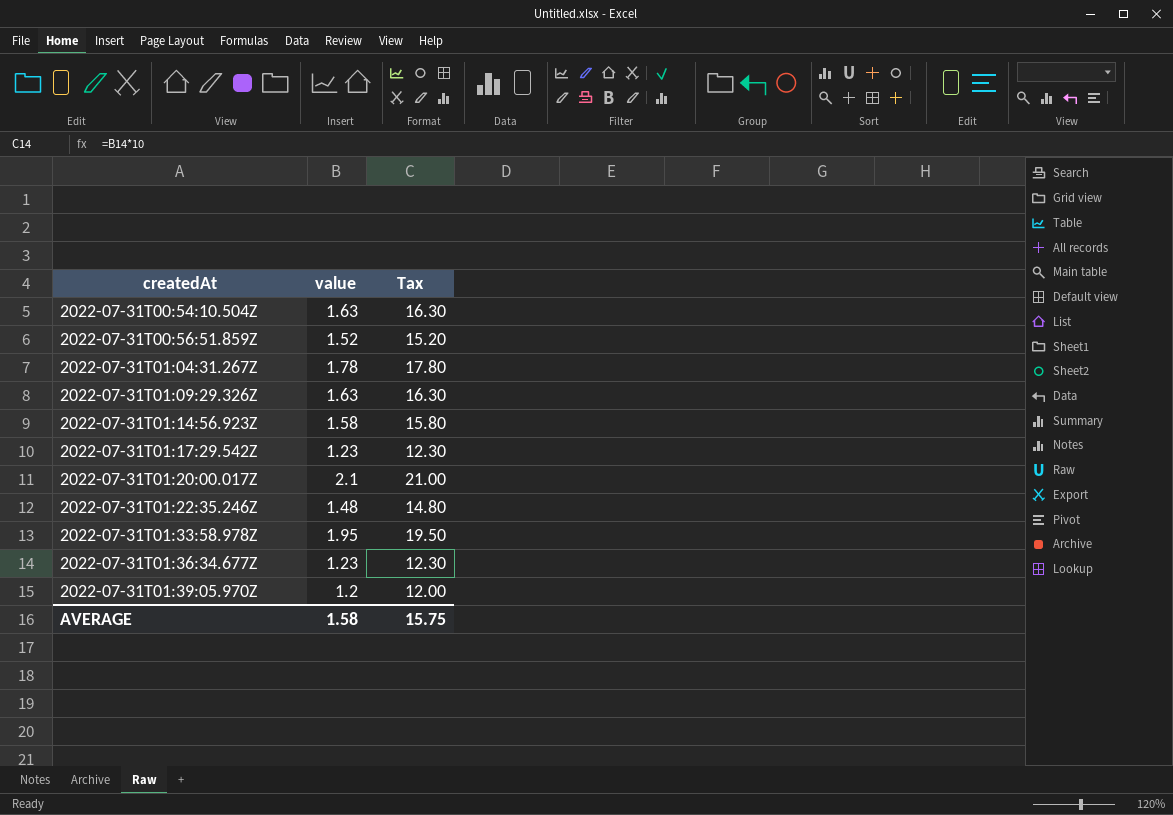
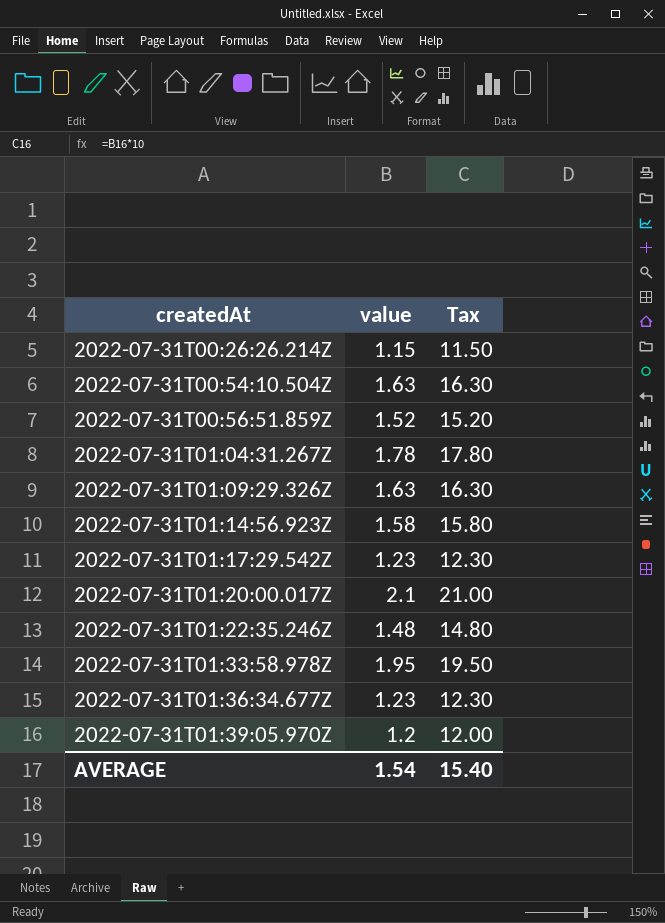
row 2022-07-31T00:26:26.214Z: none -> 1.15 | 11.50
AVERAGE | value: 1.58 -> 1.54
AVERAGE | Tax: 15.75 -> 15.40

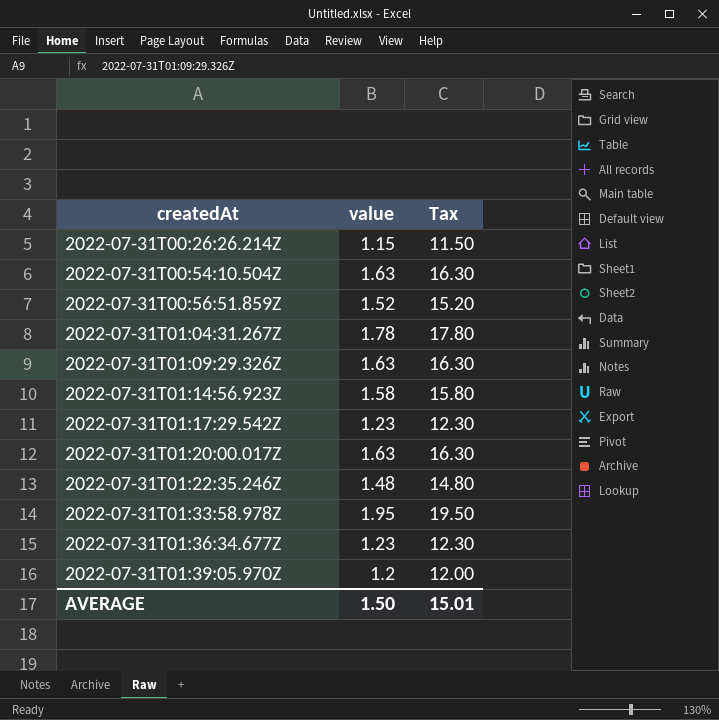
2022-07-31T01:20:00.017Z | value: 2.1 -> 1.63
2022-07-31T01:20:00.017Z | Tax: 21.00 -> 16.30
AVERAGE | value: 1.54 -> 1.50
AVERAGE | Tax: 15.40 -> 15.01

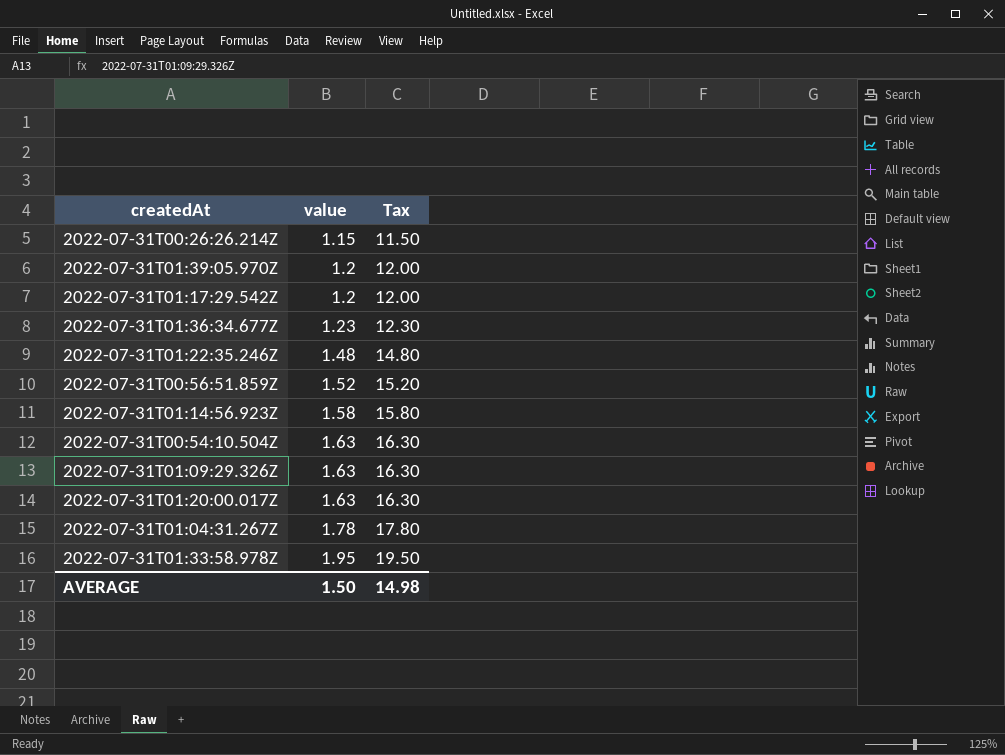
row order: createdAt ascending -> value ascending
2022-07-31T01:17:29.542Z | value: 1.23 -> 1.2
2022-07-31T01:17:29.542Z | Tax: 12.30 -> 12.00
AVERAGE | Tax: 15.01 -> 14.98

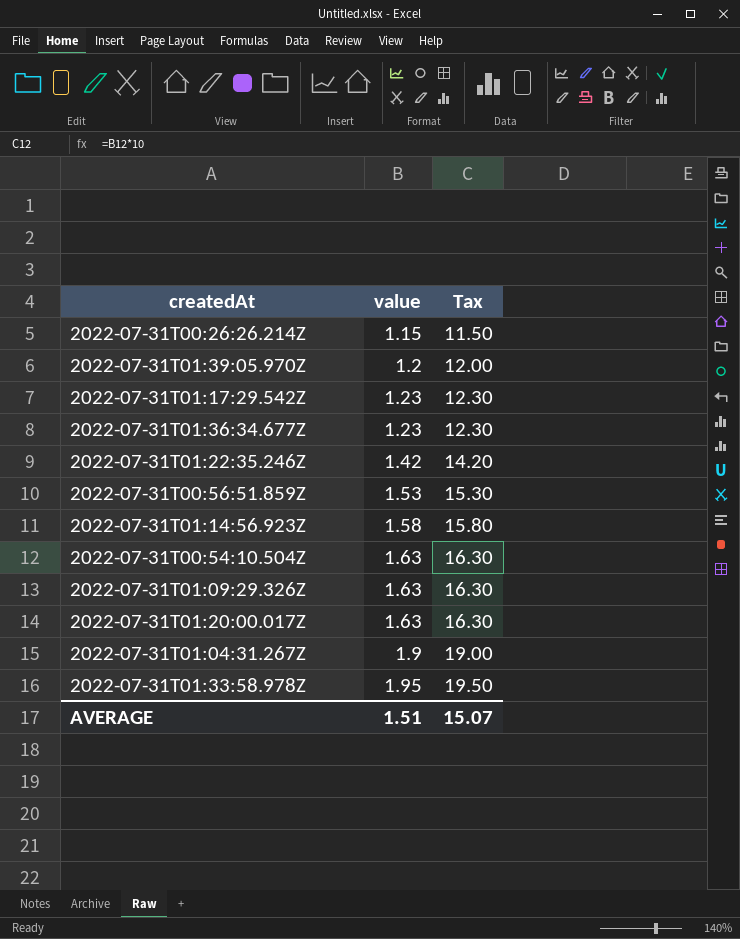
2022-07-31T01:17:29.542Z | value: 1.2 -> 1.23
2022-07-31T01:17:29.542Z | Tax: 12.00 -> 12.30
2022-07-31T01:22:35.246Z | value: 1.48 -> 1.42
2022-07-31T01:22:35.246Z | Tax: 14.80 -> 14.20
2022-07-31T00:56:51.859Z | value: 1.52 -> 1.53
2022-07-31T00:56:51.859Z | Tax: 15.20 -> 15.30
2022-07-31T01:04:31.267Z | value: 1.78 -> 1.9
2022-07-31T01:04:31.267Z | Tax: 17.80 -> 19.00
AVERAGE | value: 1.50 -> 1.51
AVERAGE | Tax: 14.98 -> 15.07

